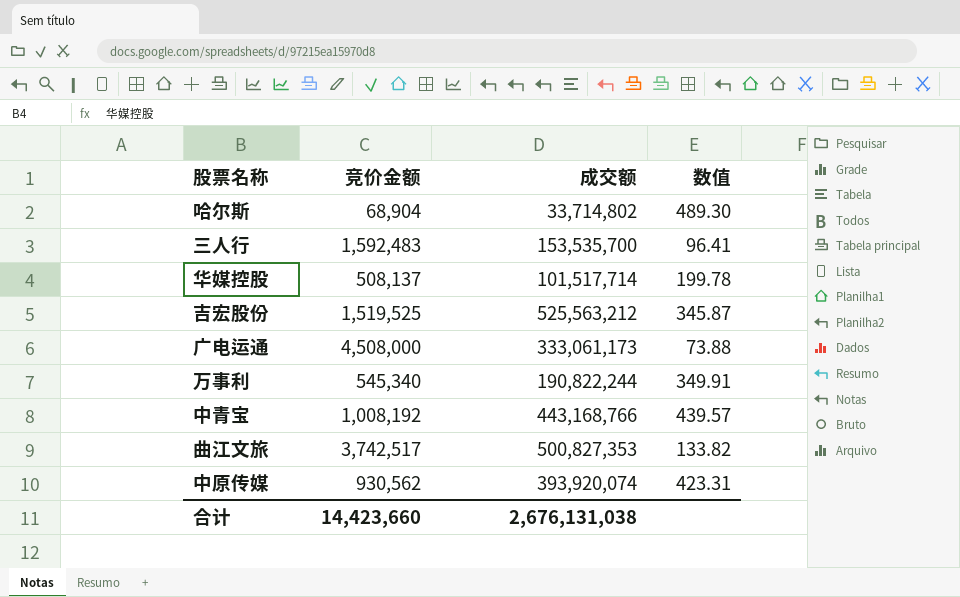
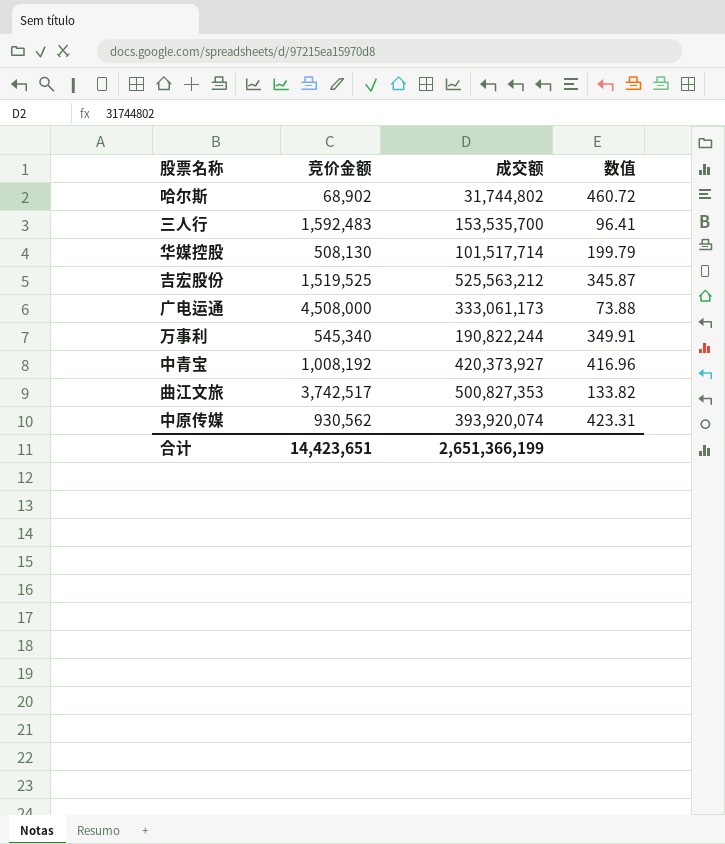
哈尔斯 | 竞价金额: 68,904 -> 68,902
哈尔斯 | 成交额: 33,714,802 -> 31,744,802
哈尔斯 | 数值: 489.30 -> 460.72
华媒控股 | 竞价金额: 508,137 -> 508,130
华媒控股 | 数值: 199.78 -> 199.79
中青宝 | 成交额: 443,168,766 -> 420,373,927
中青宝 | 数值: 439.57 -> 416.96
合计 | 竞价金额: 14,423,660 -> 14,423,651
合计 | 成交额: 2,676,131,038 -> 2,651,366,199

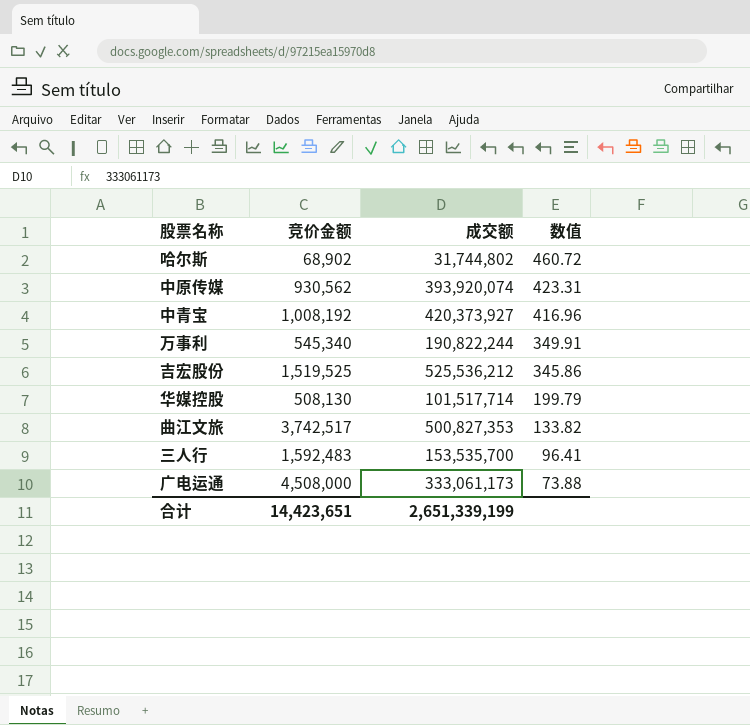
row order: none -> 数值 descending
吉宏股份 | 成交额: 525,563,212 -> 525,536,212
吉宏股份 | 数值: 345.87 -> 345.86
合计 | 成交额: 2,651,366,199 -> 2,651,339,199

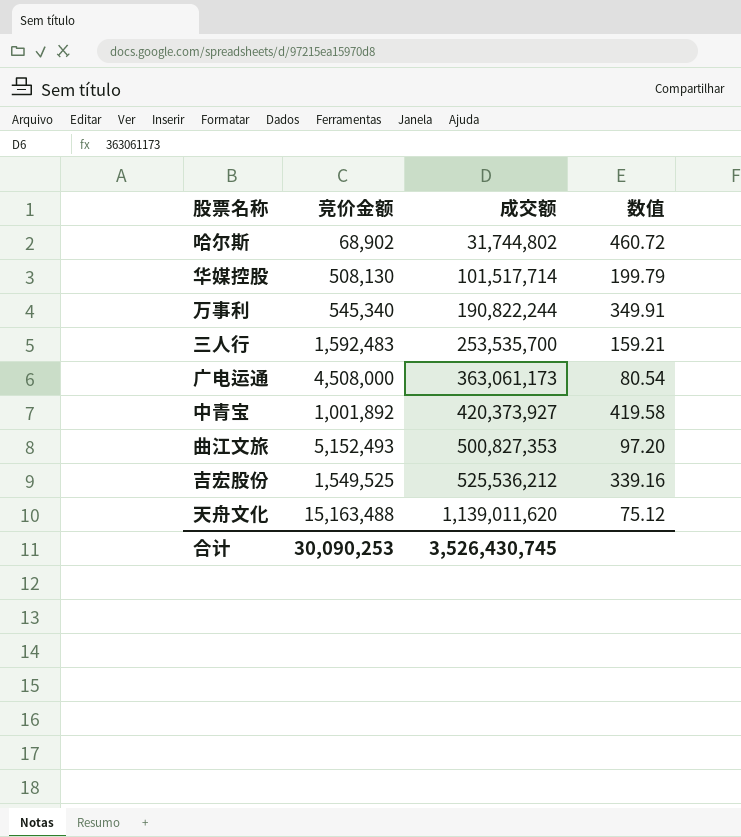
row order: 数值 descending -> 成交额 ascending
row 中原传媒: 930,562 | 393,920,074 | 423.31 -> none
三人行 | 成交额: 153,535,700 -> 253,535,700
三人行 | 数值: 96.41 -> 159.21
广电运通 | 成交额: 333,061,173 -> 363,061,173
广电运通 | 数值: 73.88 -> 80.54
中青宝 | 竞价金额: 1,008,192 -> 1,001,892
中青宝 | 数值: 416.96 -> 419.58
曲江文旅 | 竞价金额: 3,742,517 -> 5,152,493
曲江文旅 | 数值: 133.82 -> 97.20
吉宏股份 | 竞价金额: 1,519,525 -> 1,549,525
吉宏股份 | 数值: 345.86 -> 339.16
row 天舟文化: none -> 15,163,488 | 1,139,011,620 | 75.12
合计 | 竞价金额: 14,423,651 -> 30,090,253
合计 | 成交额: 2,651,339,199 -> 3,526,430,745

